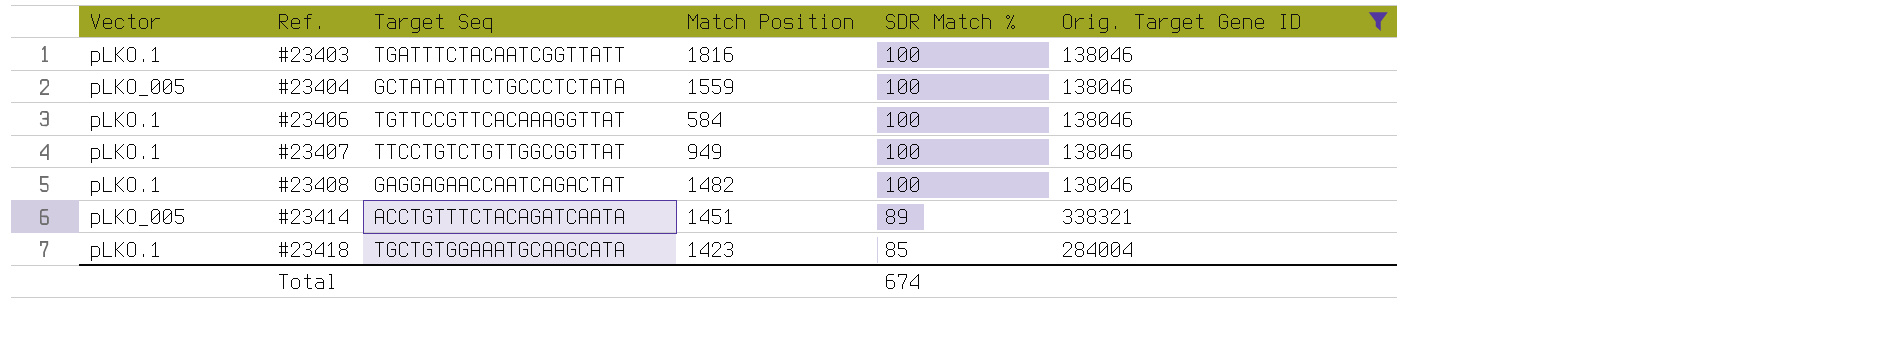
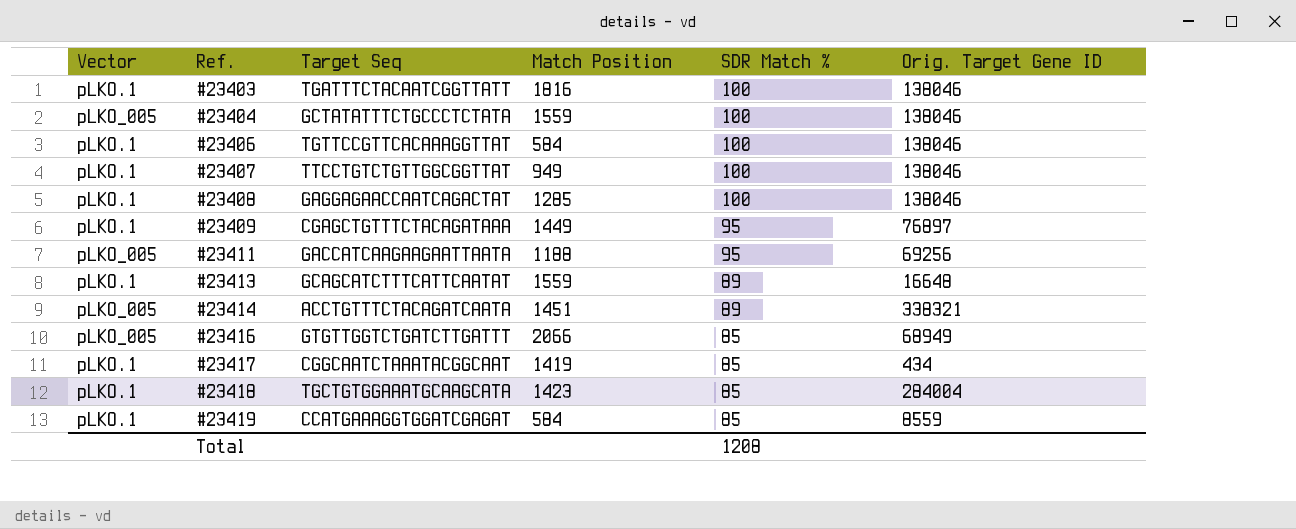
filter: Orig. Target Gene ID >= 138046 -> none
#23408 | Match Position: 1482 -> 1285
Total | SDR Match %: 674 -> 1208

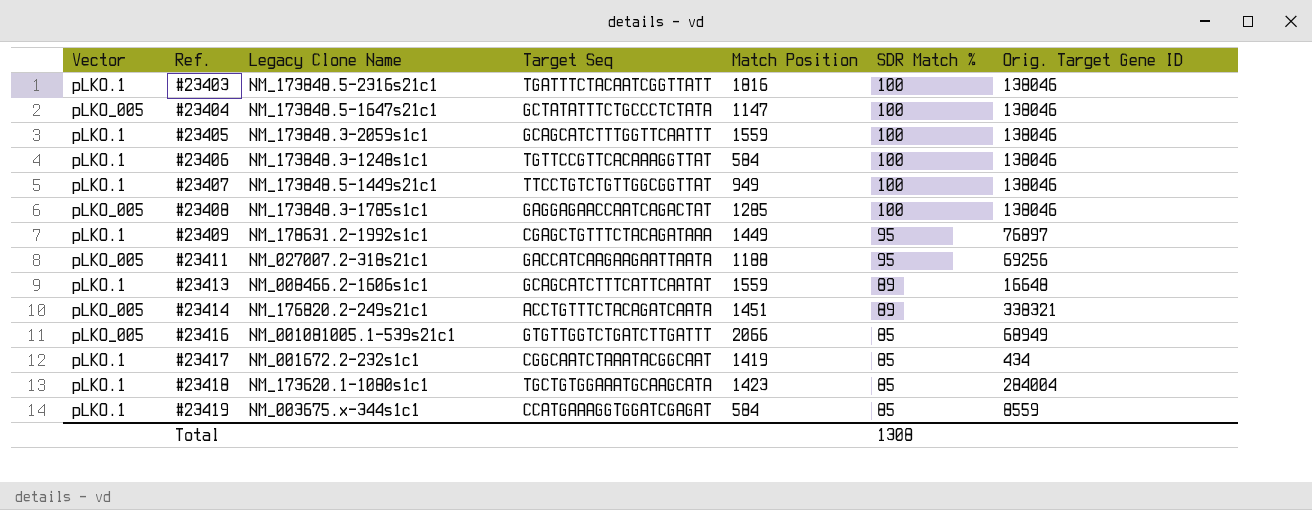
column Legacy Clone Name | position: none -> 3
#23404 | Match Position: 1559 -> 1147
row #23405: none -> pLKO.1 | NM_173848.3-2059s1c1 | GCAGCATCTTTGGTTCAATTT | 1559 | 100 | 138046
#23408 | Vector: pLKO.1 -> pLKO_005
Total | SDR Match %: 1208 -> 1308

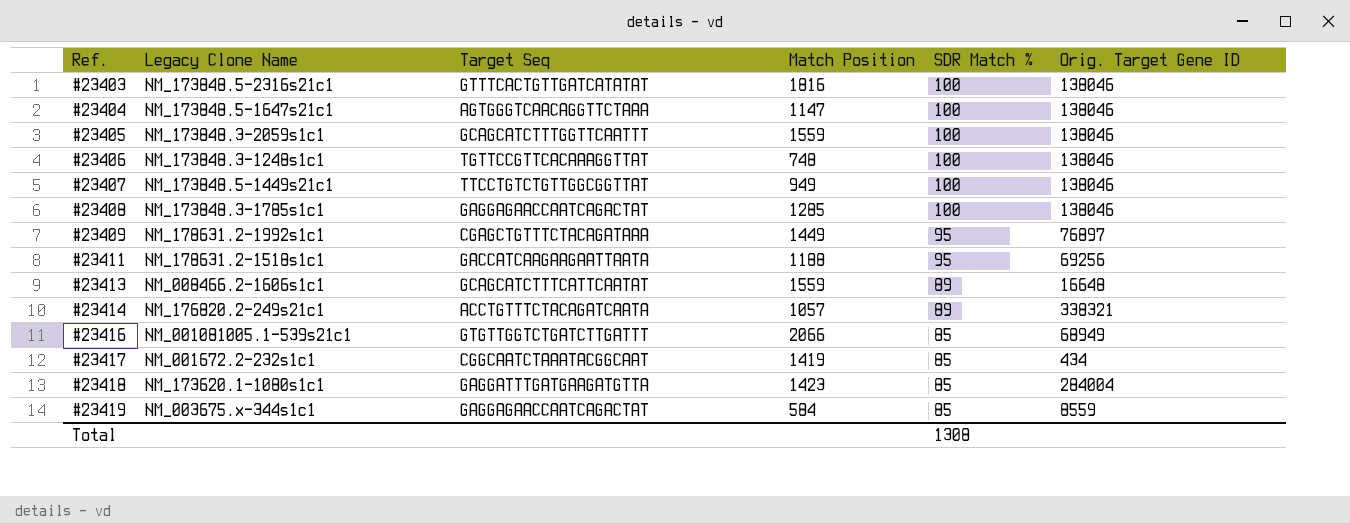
column Vector | position: 1 -> none
#23403 | Target Seq: TGATTTCTACAATCGGTTATT -> GTTTCACTGTTGATCATATAT
#23404 | Target Seq: GCTATATTTCTGCCCTCTATA -> AGTGGGTCAACAGGTTCTAAA
#23406 | Match Position: 584 -> 748
#23411 | Legacy Clone Name: NM_027007.2-318s21c1 -> NM_178631.2-1518s1c1
#23414 | Match Position: 1451 -> 1057
#23418 | Target Seq: TGCTGTGGAAATGCAAGCATA -> GAGGATTTGATGAAGATGTTA
#23419 | Target Seq: CCATGAAAGGTGGATCGAGAT -> GAGGAGAACCAATCAGACTAT

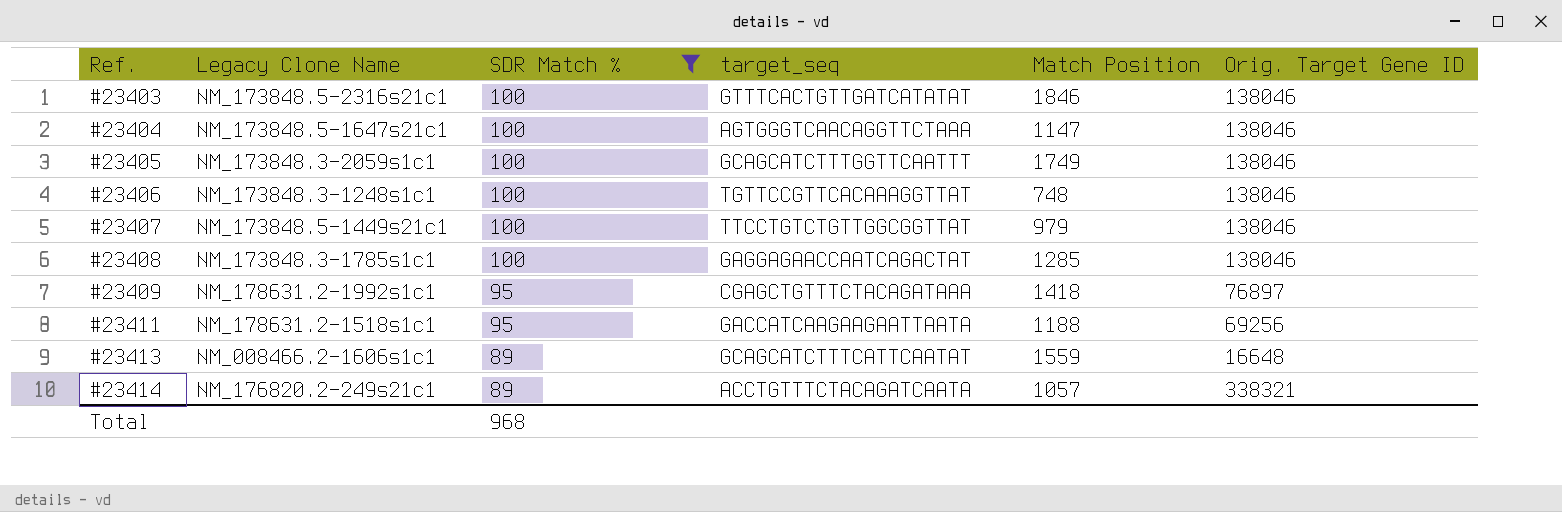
filter: none -> SDR Match % != 85
column SDR Match % | position: 5 -> 3
column name: Target Seq -> target_seq
#23403 | Match Position: 1816 -> 1846
#23405 | Match Position: 1559 -> 1749
#23407 | Match Position: 949 -> 979
#23409 | Match Position: 1449 -> 1418
Total | SDR Match %: 1308 -> 968

